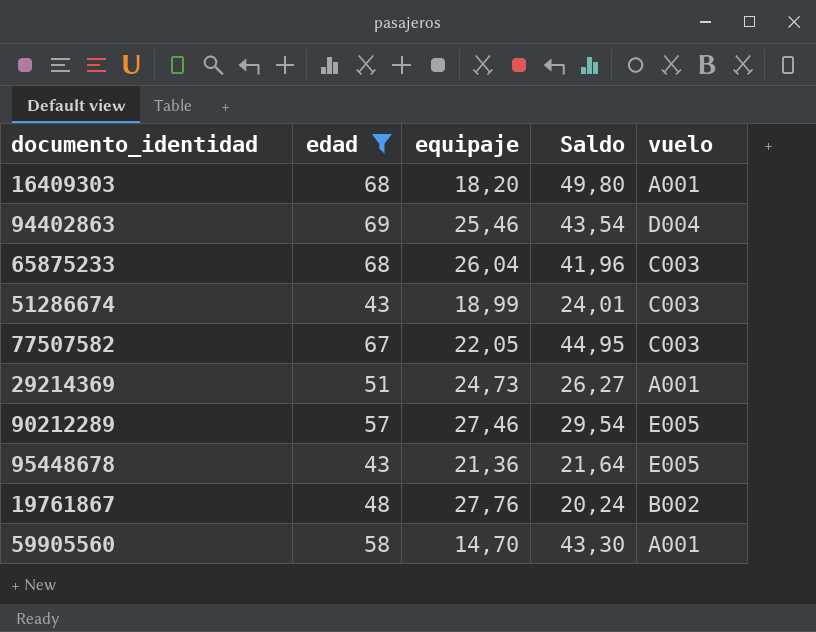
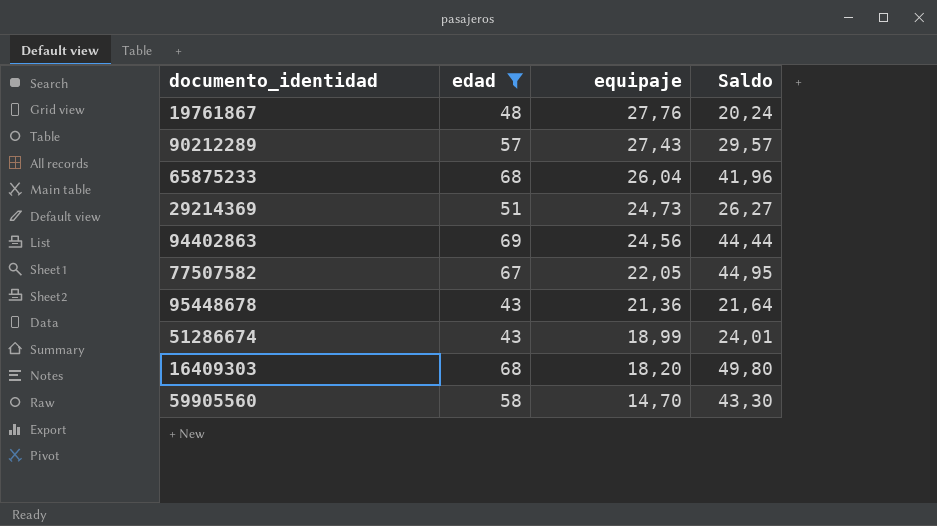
row order: none -> equipaje descending
column vuelo | position: 5 -> none
90212289 | equipaje: 27,46 -> 27,43
90212289 | Saldo: 29,54 -> 29,57
94402863 | equipaje: 25,46 -> 24,56
94402863 | Saldo: 43,54 -> 44,44

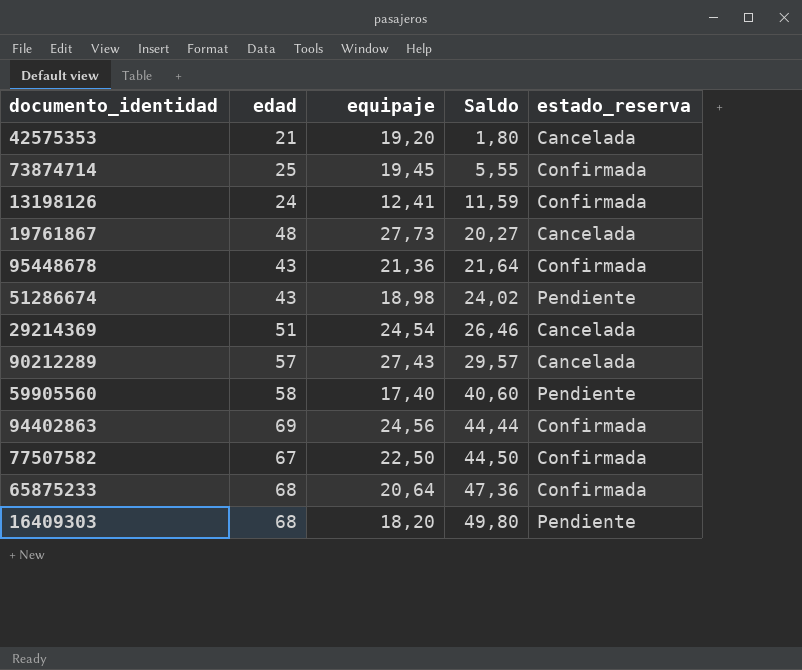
filter: edad >= 43 -> none
row order: equipaje descending -> Saldo ascending
column estado_reserva | position: none -> 5
19761867 | equipaje: 27,76 -> 27,73
19761867 | Saldo: 20,24 -> 20,27
51286674 | equipaje: 18,99 -> 18,98
51286674 | Saldo: 24,01 -> 24,02
29214369 | equipaje: 24,73 -> 24,54
29214369 | Saldo: 26,27 -> 26,46
59905560 | equipaje: 14,70 -> 17,40
59905560 | Saldo: 43,30 -> 40,60
77507582 | equipaje: 22,05 -> 22,50
77507582 | Saldo: 44,95 -> 44,50
65875233 | equipaje: 26,04 -> 20,64
65875233 | Saldo: 41,96 -> 47,36

